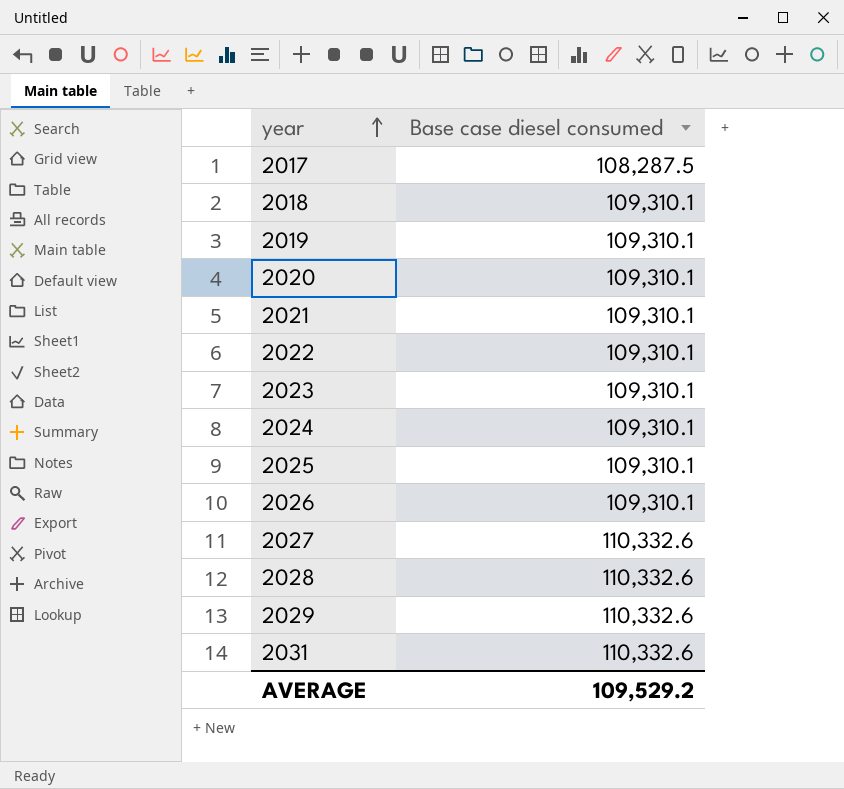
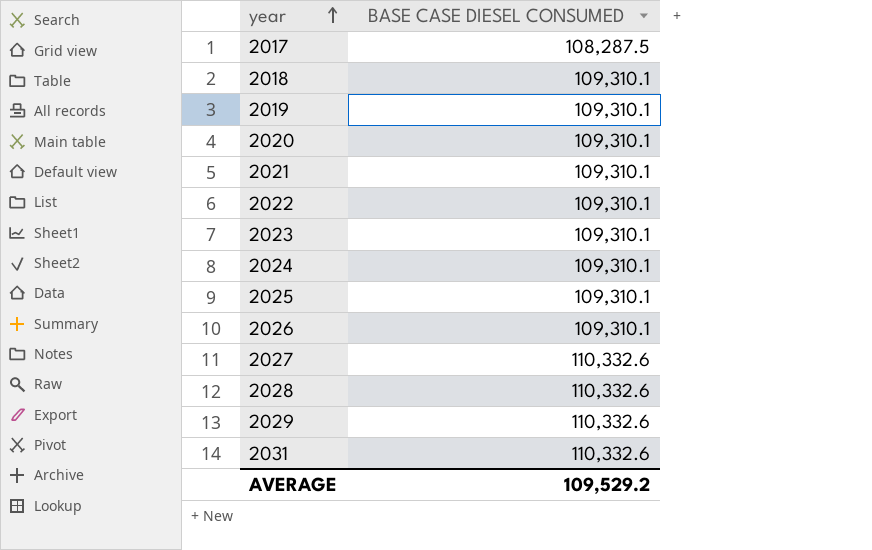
column name: Base case diesel consumed -> BASE CASE DIESEL CONSUMED

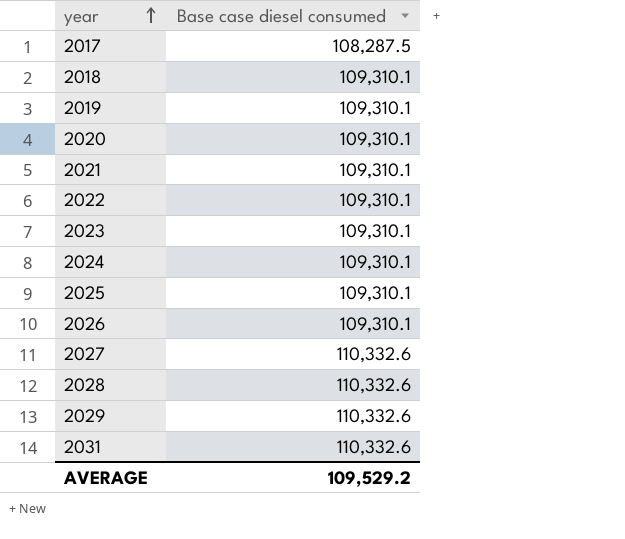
column name: BASE CASE DIESEL CONSUMED -> Base case diesel consumed

